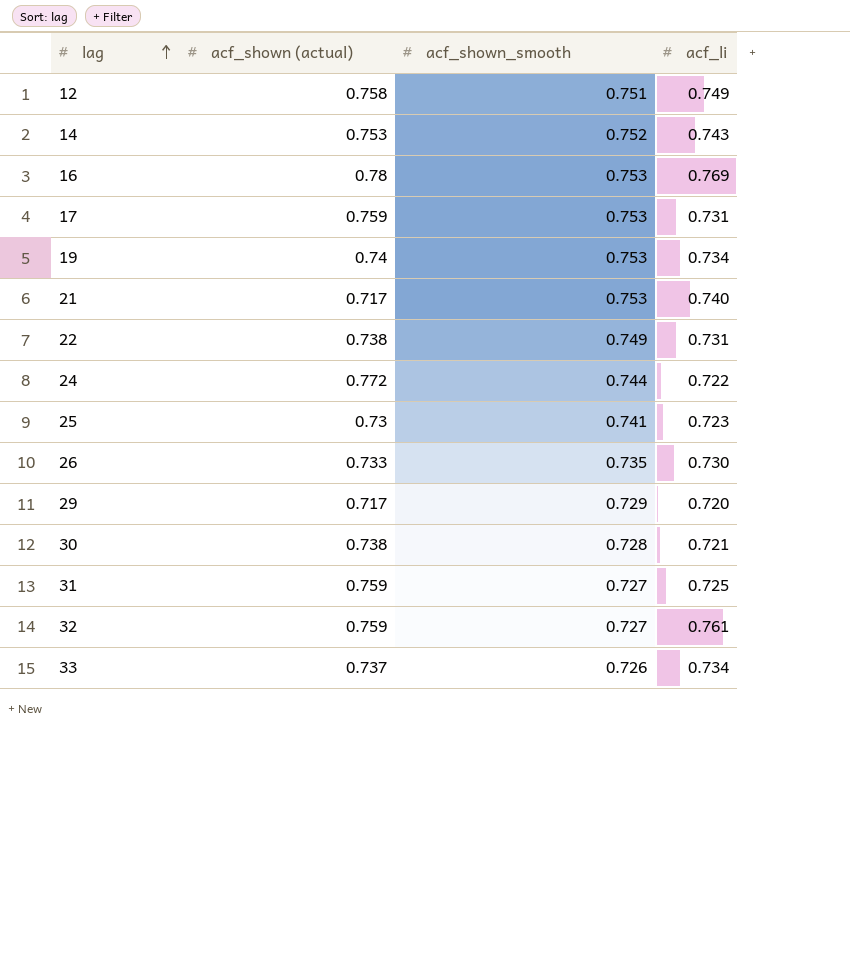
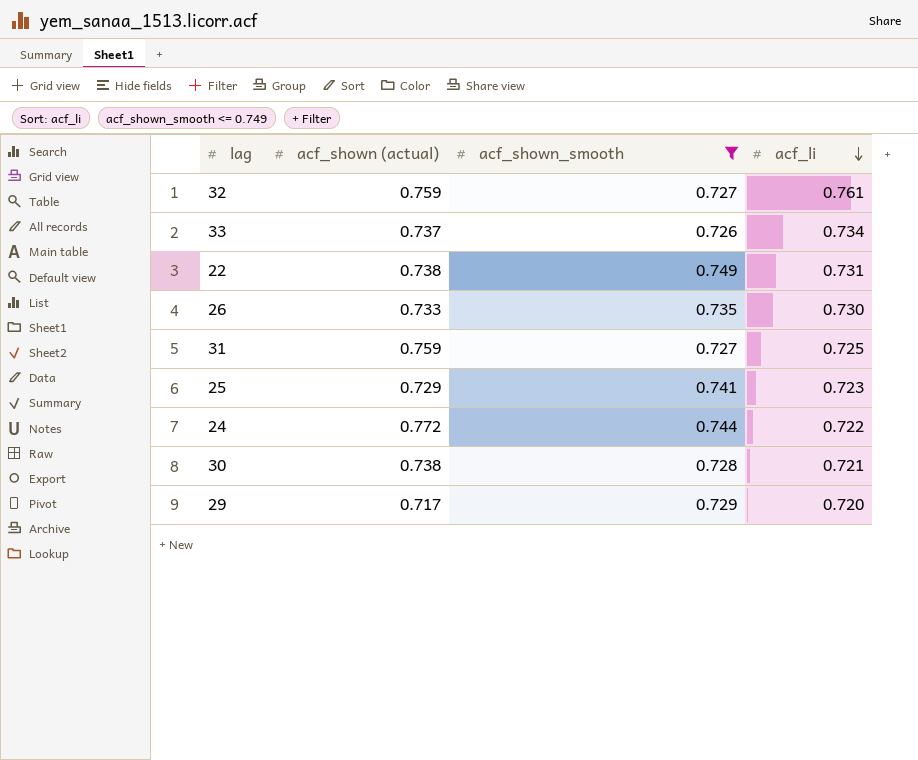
filter: none -> acf_shown_smooth <= 0.749
row order: lag ascending -> acf_li descending
25 | acf_shown (actual): 0.73 -> 0.729

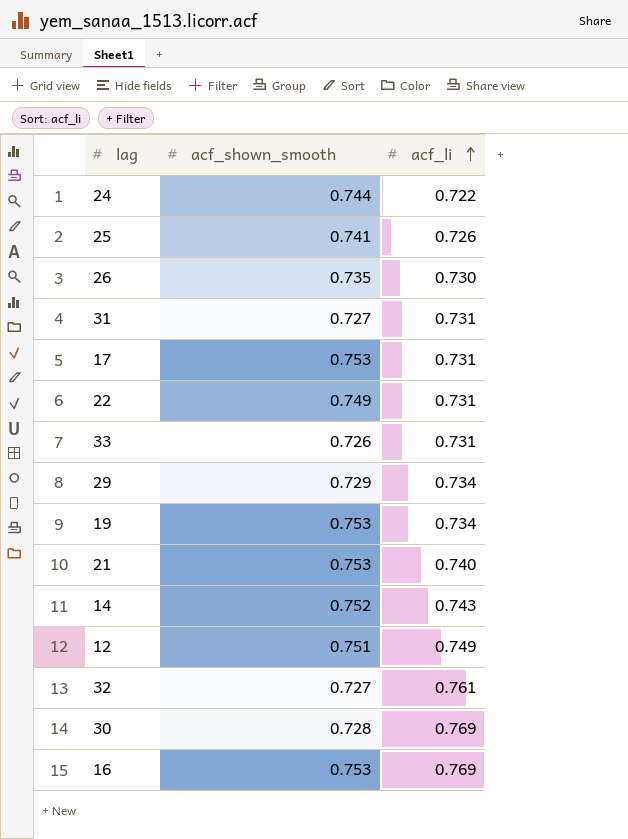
filter: acf_shown_smooth <= 0.749 -> none
row order: acf_li descending -> acf_li ascending
column acf_shown (actual) | position: 2 -> none
25 | acf_li: 0.723 -> 0.726
31 | acf_li: 0.725 -> 0.731
33 | acf_li: 0.734 -> 0.731
29 | acf_li: 0.720 -> 0.734
30 | acf_li: 0.721 -> 0.769

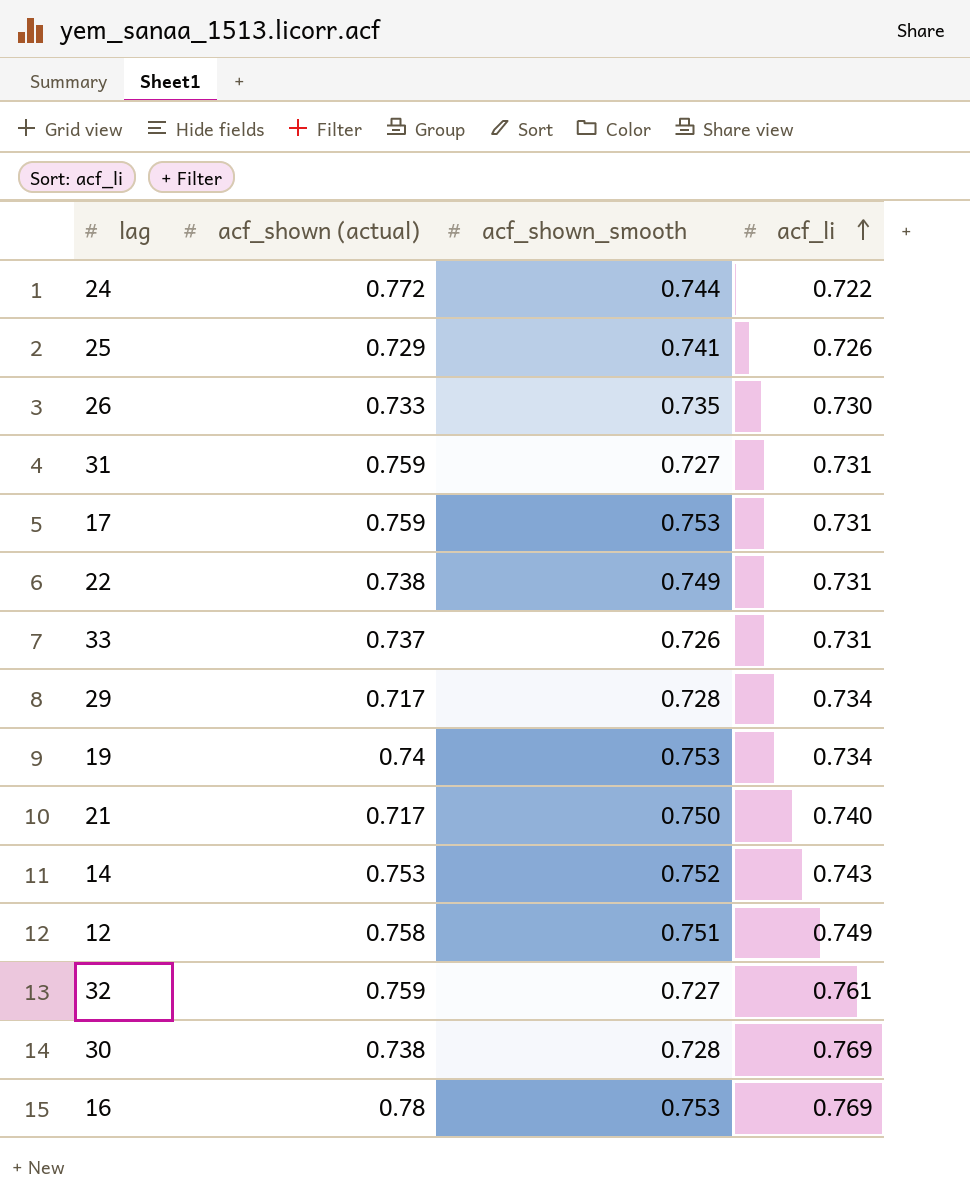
column acf_shown (actual) | position: none -> 2
29 | acf_shown_smooth: 0.729 -> 0.728
21 | acf_shown_smooth: 0.753 -> 0.750

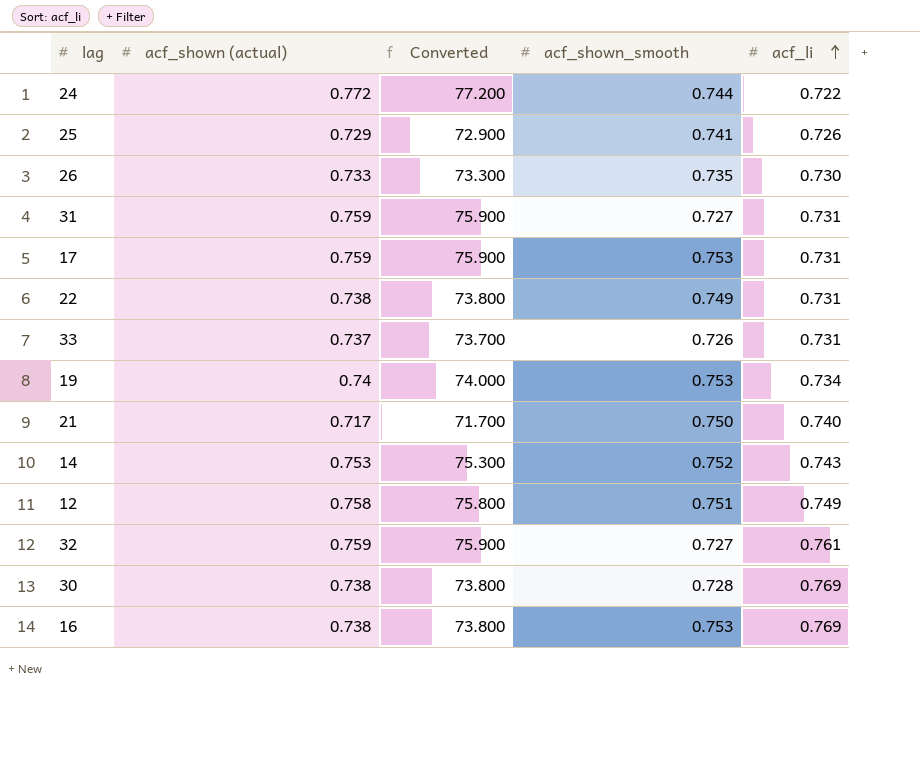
column Converted | formula: none -> [acf_shown (actual)] * 100
row 29: 0.717 | 0.728 | 0.734 -> none
16 | acf_shown (actual): 0.78 -> 0.738

